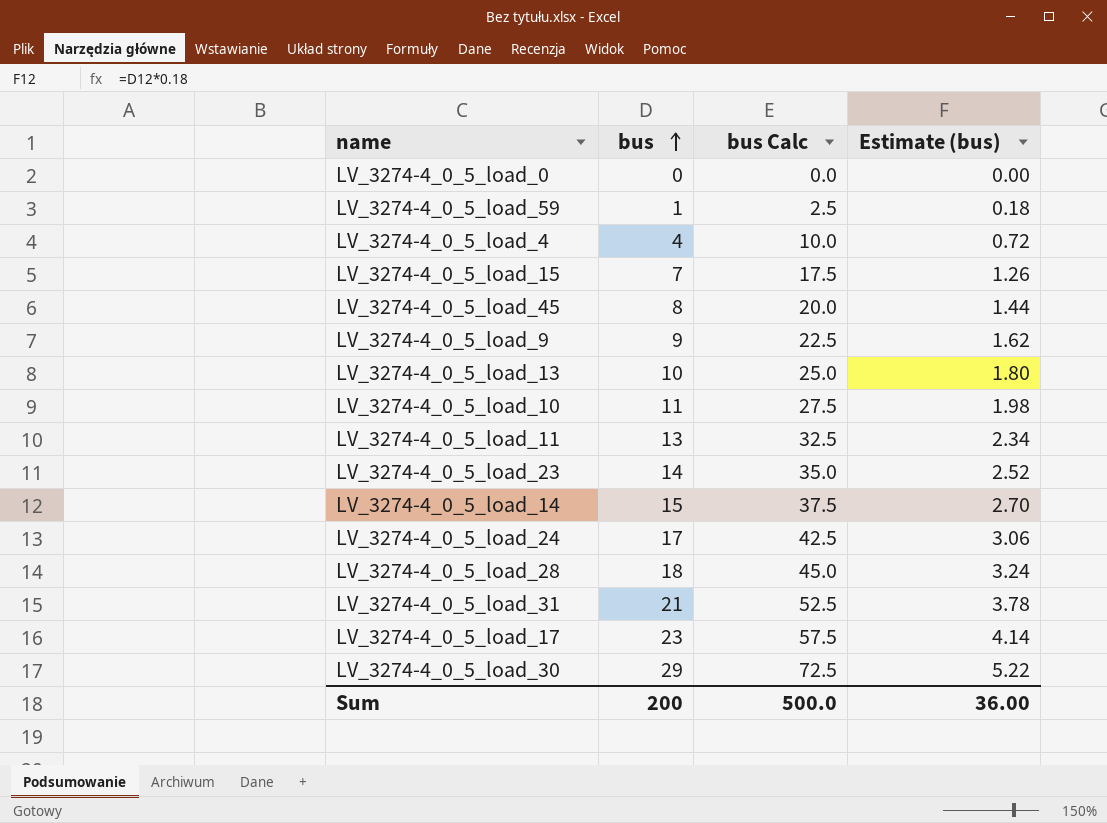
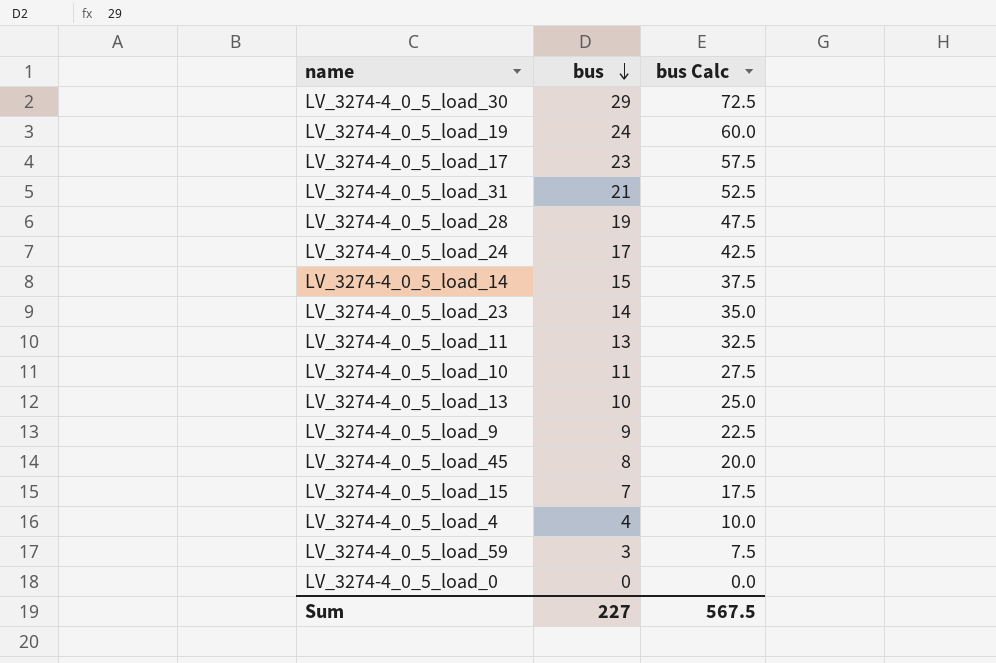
row order: bus ascending -> bus descending
column Estimate (bus) | formula: [bus] * 0.18 -> none
row LV_3274-4_0_5_load_19: none -> 24 | 60.0
LV_3274-4_0_5_load_28 | bus: 18 -> 19
LV_3274-4_0_5_load_28 | bus Calc: 45.0 -> 47.5
LV_3274-4_0_5_load_59 | bus: 1 -> 3
LV_3274-4_0_5_load_59 | bus Calc: 2.5 -> 7.5
Sum | bus: 200 -> 227
Sum | bus Calc: 500.0 -> 567.5

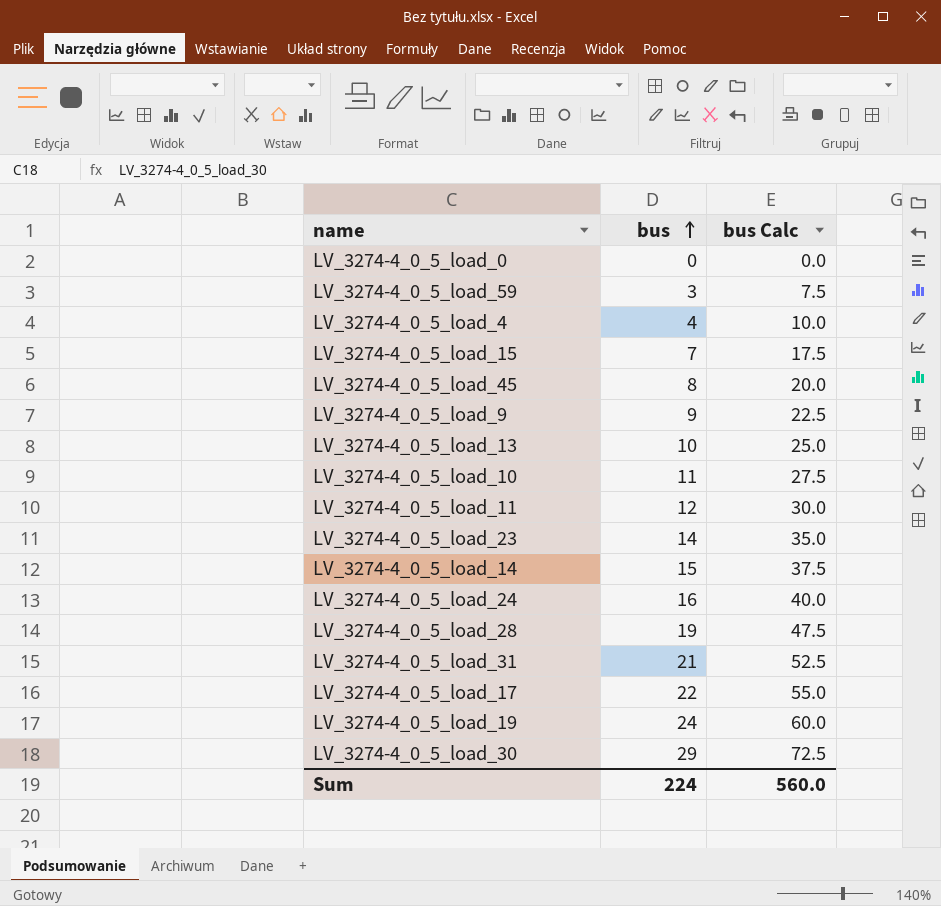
row order: bus descending -> bus ascending
LV_3274-4_0_5_load_11 | bus: 13 -> 12
LV_3274-4_0_5_load_11 | bus Calc: 32.5 -> 30.0
LV_3274-4_0_5_load_24 | bus: 17 -> 16
LV_3274-4_0_5_load_24 | bus Calc: 42.5 -> 40.0
LV_3274-4_0_5_load_17 | bus: 23 -> 22
LV_3274-4_0_5_load_17 | bus Calc: 57.5 -> 55.0
Sum | bus: 227 -> 224
Sum | bus Calc: 567.5 -> 560.0

